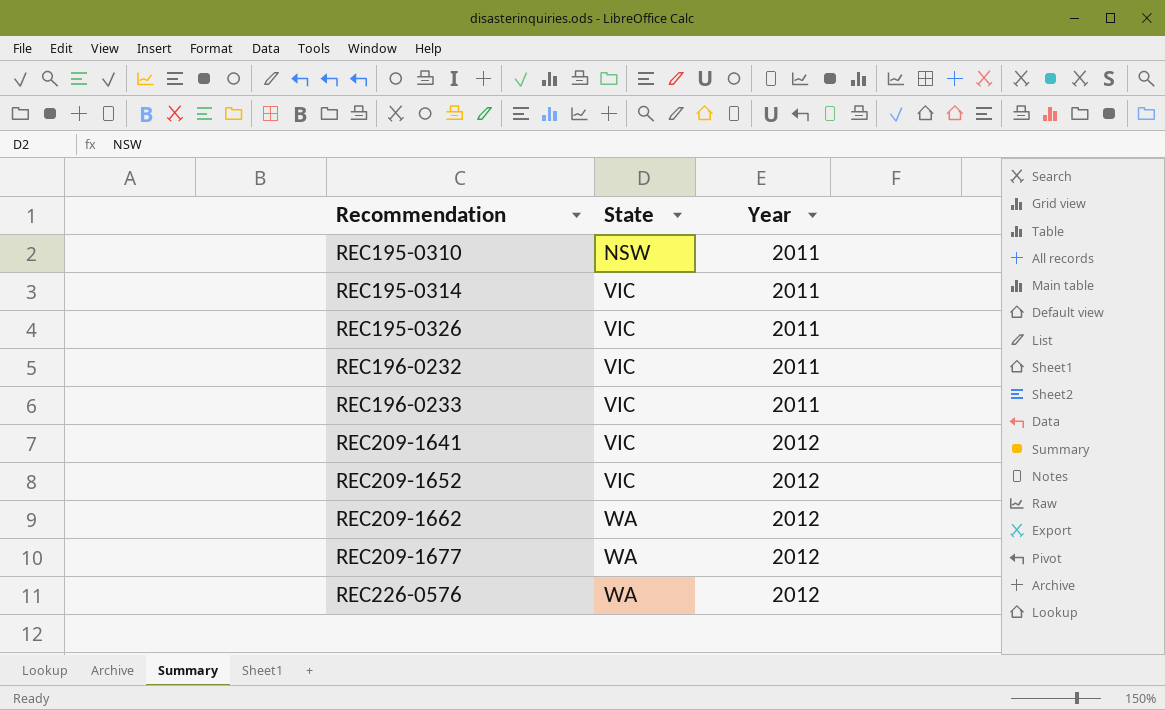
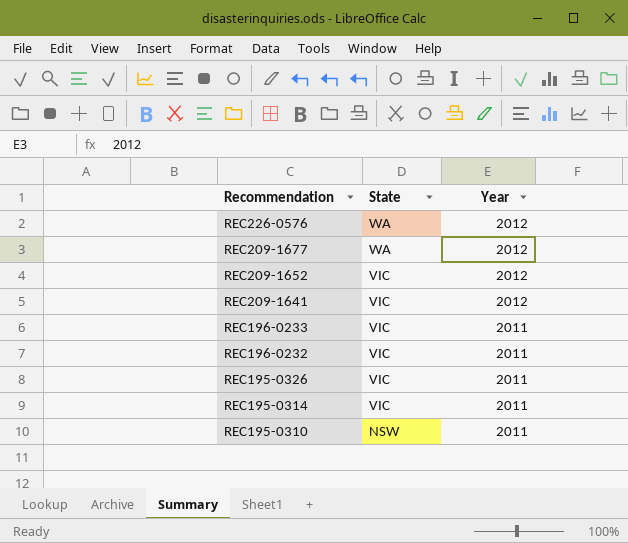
row order: Recommendation ascending -> Recommendation descending
row REC209-1662: WA | 2012 -> none

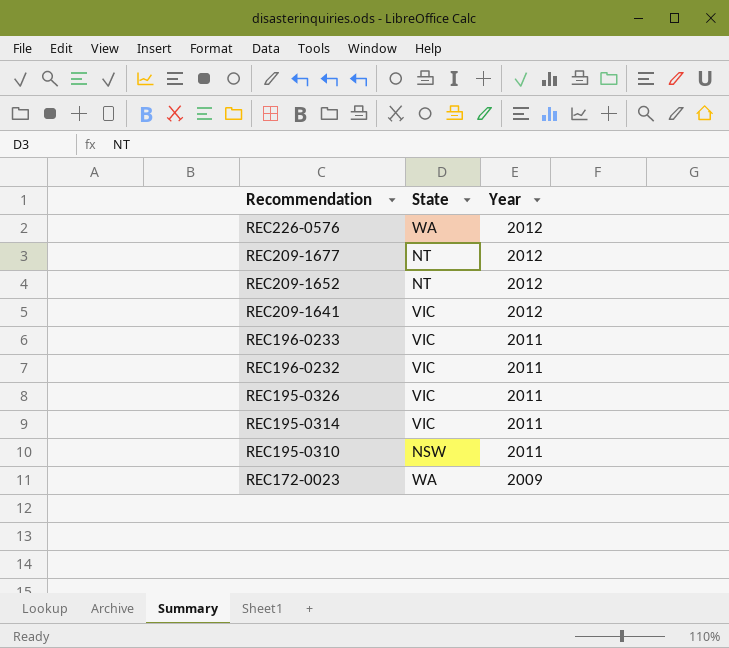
REC209-1677 | State: WA -> NT
REC209-1652 | State: VIC -> NT
row REC172-0023: none -> WA | 2009

